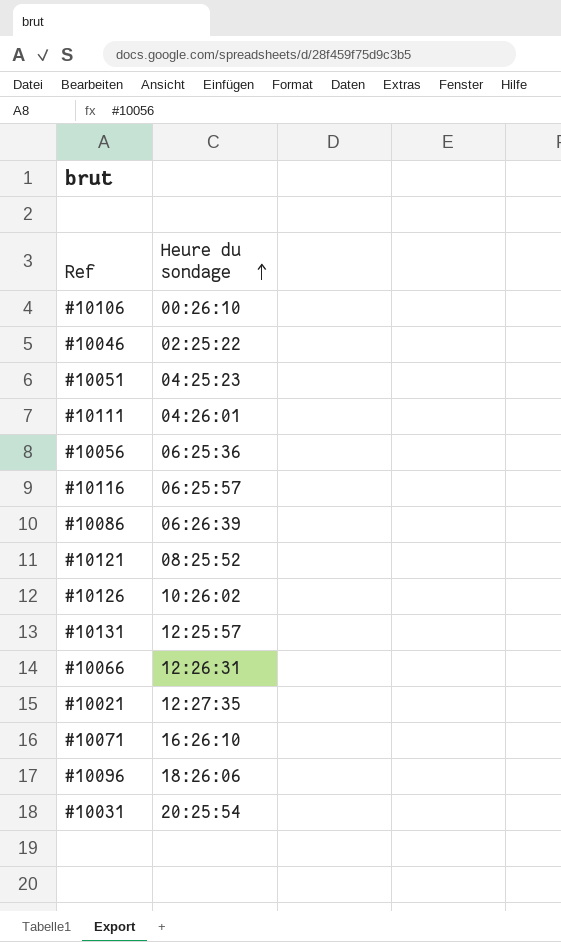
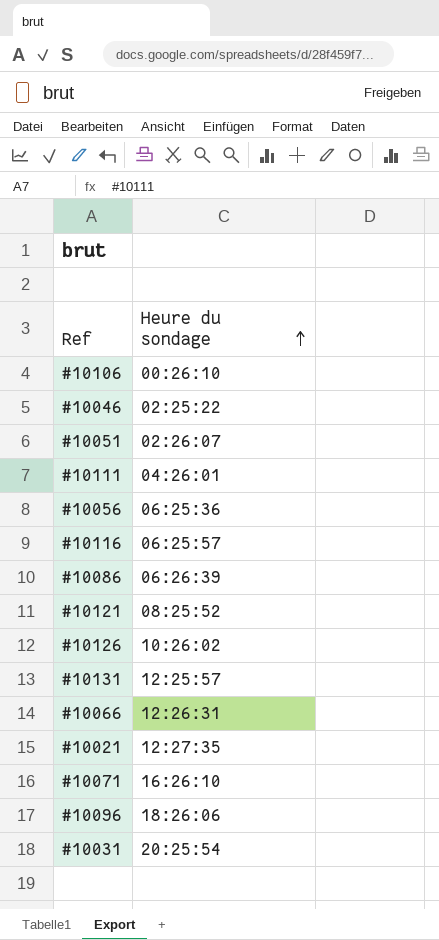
#10051 | Heure du sondage: 04:25:23 -> 02:26:07

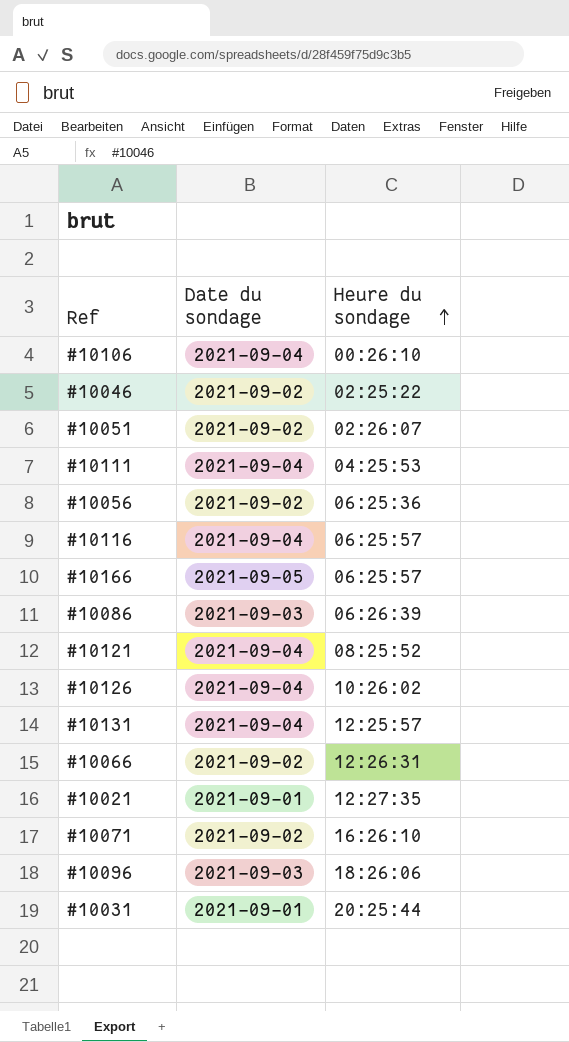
column Date du sondage | position: none -> 2
#10111 | Heure du sondage: 04:26:01 -> 04:25:53
row #10166: none -> 2021-09-05 | 06:25:57
#10031 | Heure du sondage: 20:25:54 -> 20:25:44

